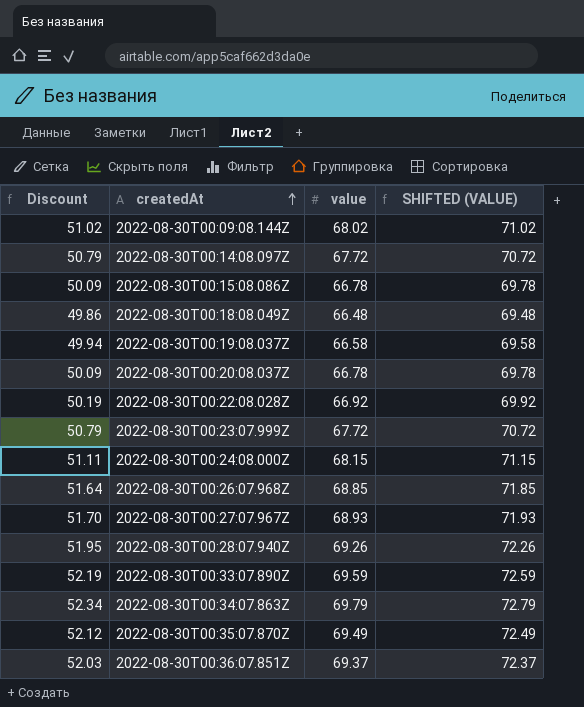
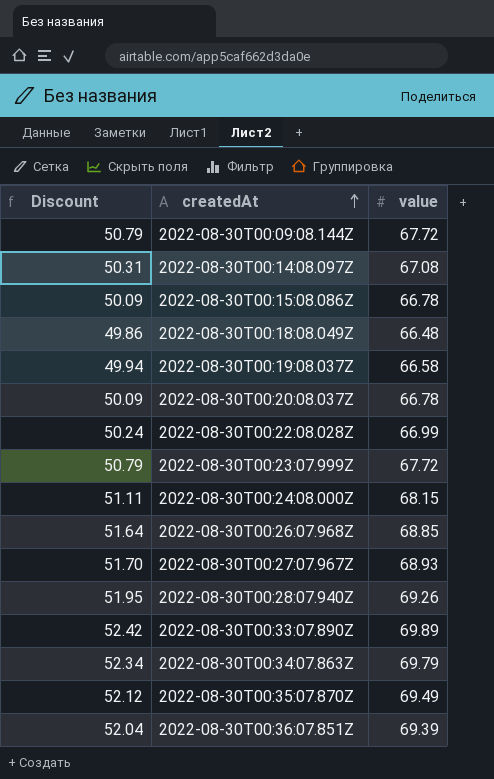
column SHIFTED (VALUE) | formula: [value] + 3 -> none
2022-08-30T00:09:08.144Z | Discount: 51.02 -> 50.79
2022-08-30T00:09:08.144Z | value: 68.02 -> 67.72
2022-08-30T00:14:08.097Z | Discount: 50.79 -> 50.31
2022-08-30T00:14:08.097Z | value: 67.72 -> 67.08
2022-08-30T00:22:08.028Z | Discount: 50.19 -> 50.24
2022-08-30T00:22:08.028Z | value: 66.92 -> 66.99
2022-08-30T00:33:07.890Z | Discount: 52.19 -> 52.42
2022-08-30T00:33:07.890Z | value: 69.59 -> 69.89
2022-08-30T00:36:07.851Z | Discount: 52.03 -> 52.04
2022-08-30T00:36:07.851Z | value: 69.37 -> 69.39

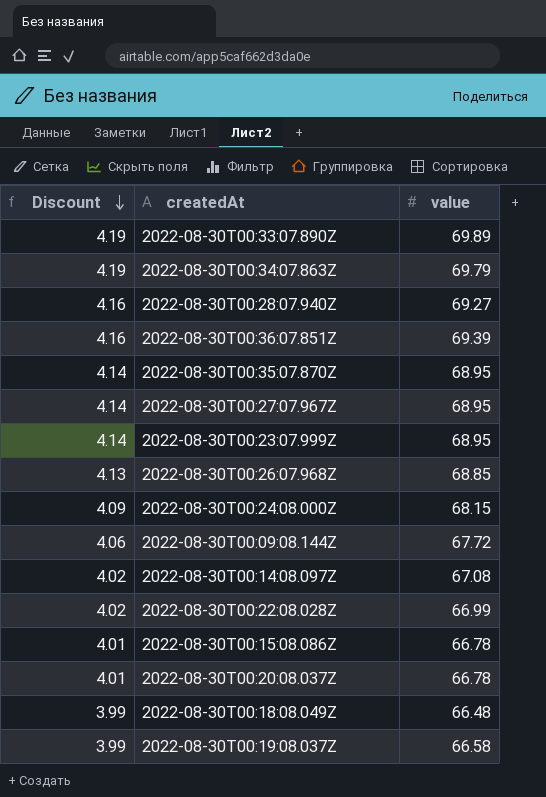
row order: createdAt ascending -> Discount descending
column Discount | formula: [value] * 0.75 -> [value] * 0.06
2022-08-30T00:28:07.940Z | value: 69.26 -> 69.27
2022-08-30T00:35:07.870Z | value: 69.49 -> 68.95
2022-08-30T00:27:07.967Z | value: 68.93 -> 68.95
2022-08-30T00:23:07.999Z | value: 67.72 -> 68.95

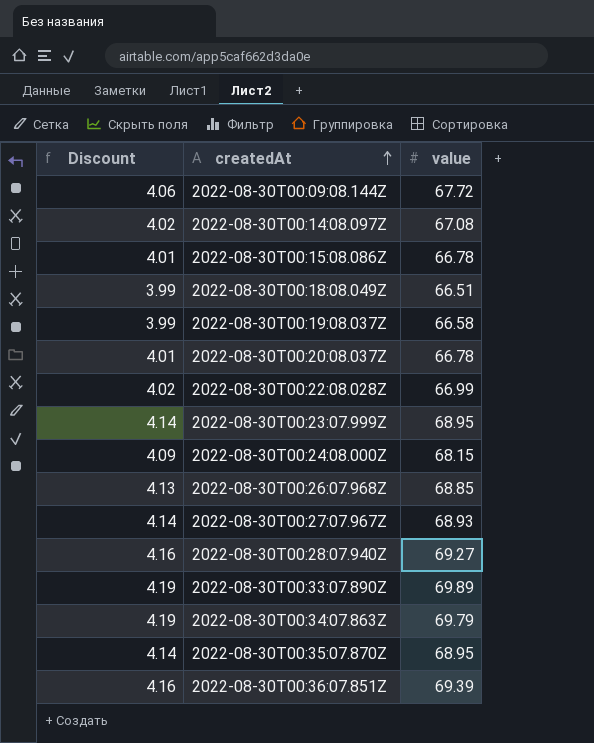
row order: Discount descending -> createdAt ascending
2022-08-30T00:18:08.049Z | value: 66.48 -> 66.51
2022-08-30T00:27:07.967Z | value: 68.95 -> 68.93

